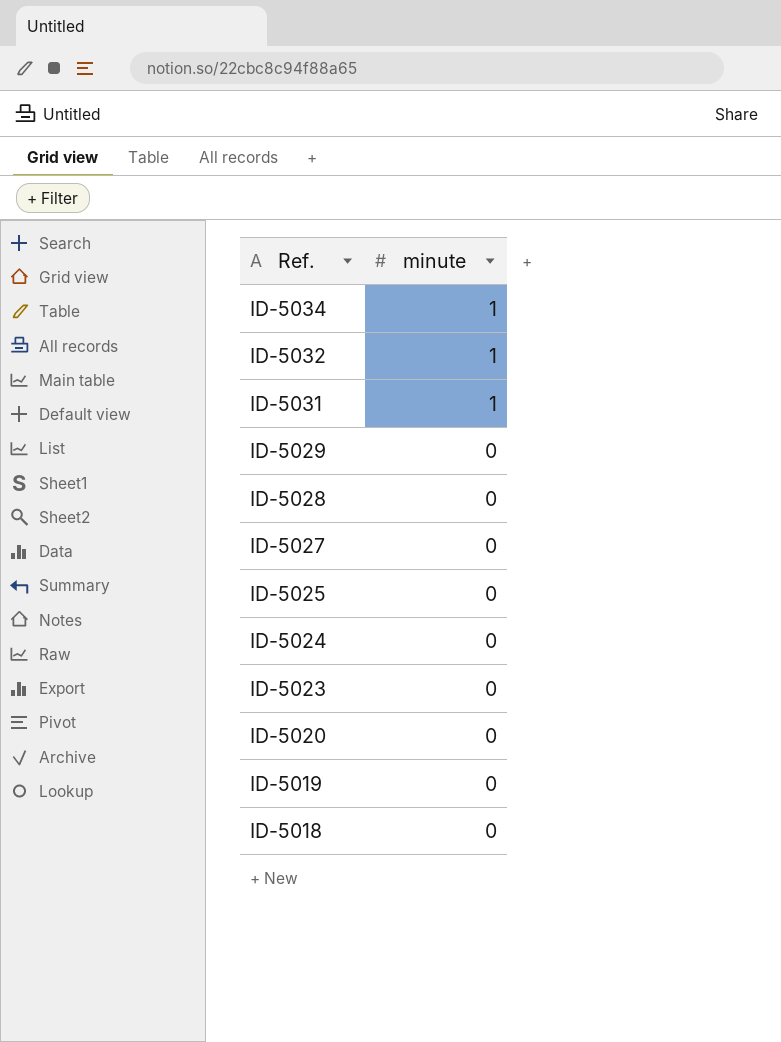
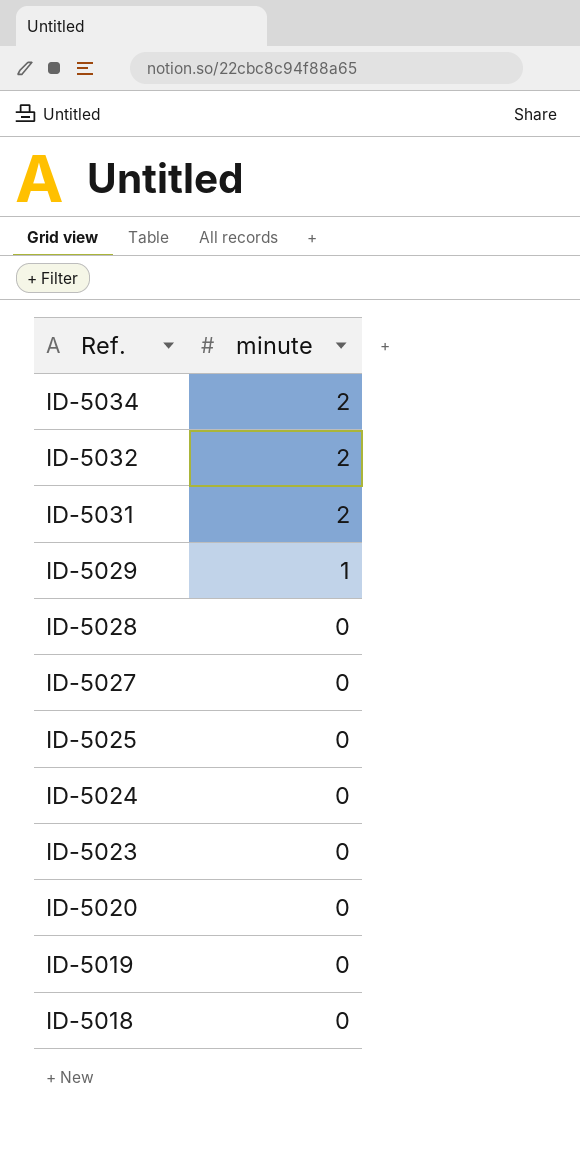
ID-5034 | minute: 1 -> 2
ID-5032 | minute: 1 -> 2
ID-5031 | minute: 1 -> 2
ID-5029 | minute: 0 -> 1

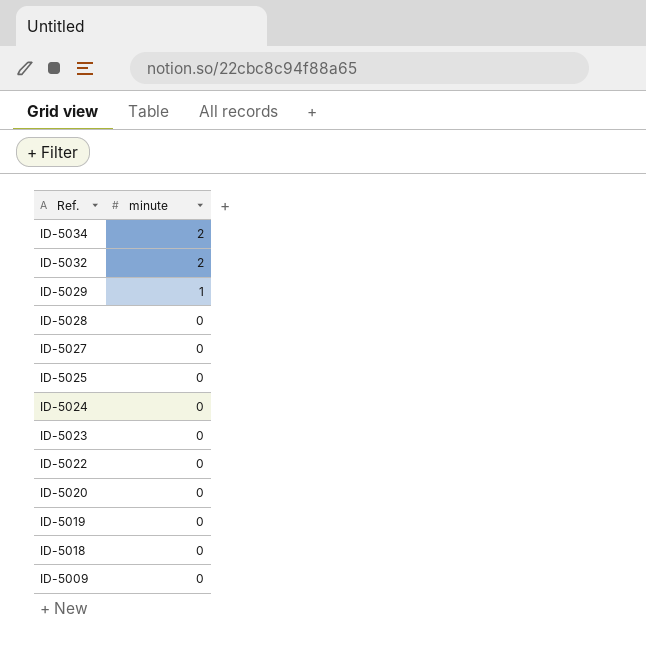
row ID-5031: 2 -> none
row ID-5022: none -> 0
row ID-5009: none -> 0

